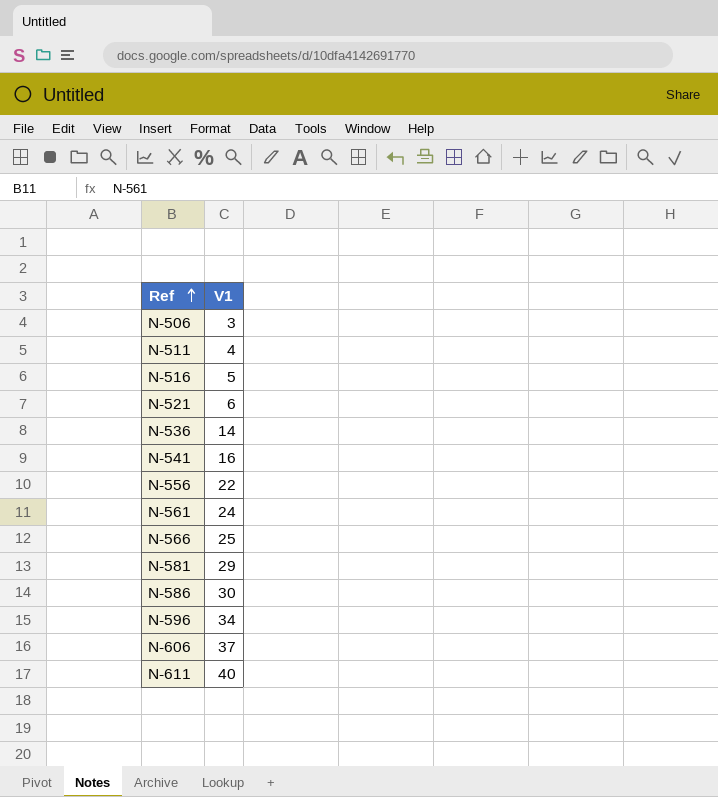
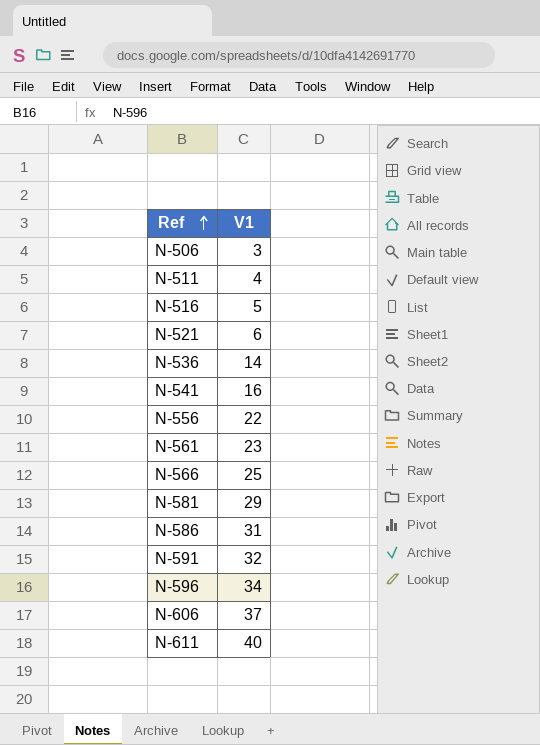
N-561 | V1: 24 -> 23
N-586 | V1: 30 -> 31
row N-591: none -> 32

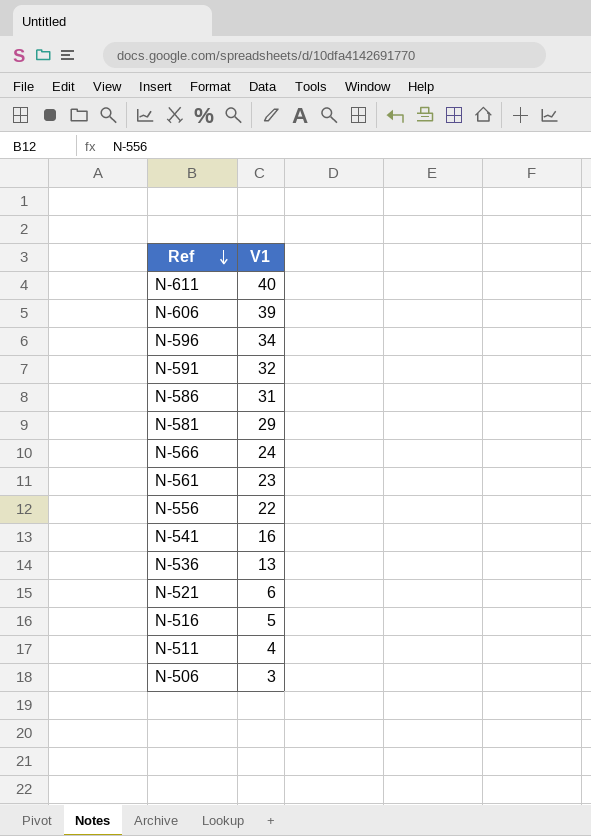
row order: Ref ascending -> Ref descending
N-606 | V1: 37 -> 39
N-566 | V1: 25 -> 24
N-536 | V1: 14 -> 13

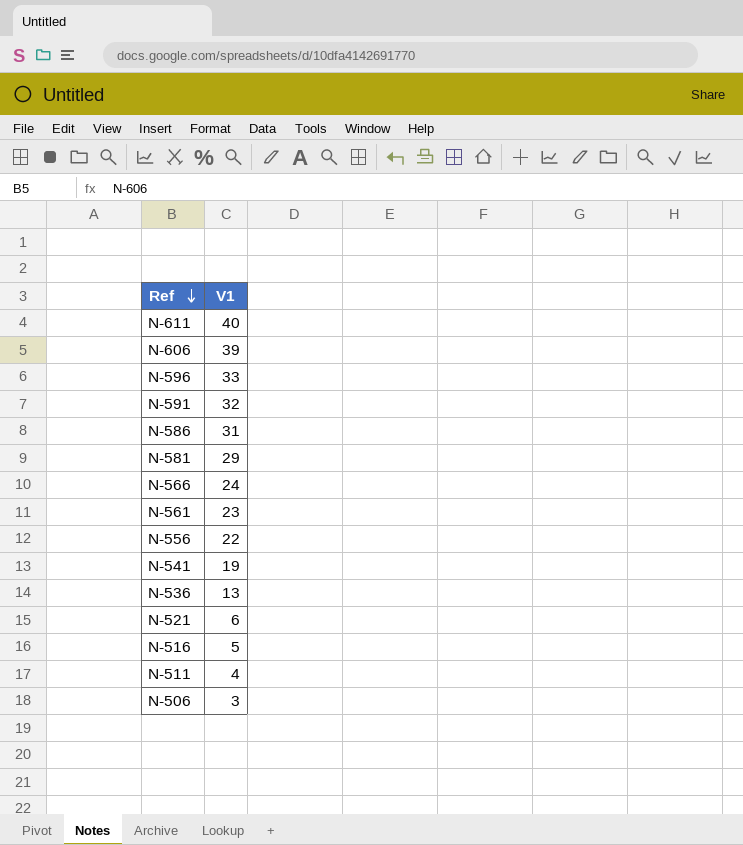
N-596 | V1: 34 -> 33
N-541 | V1: 16 -> 19

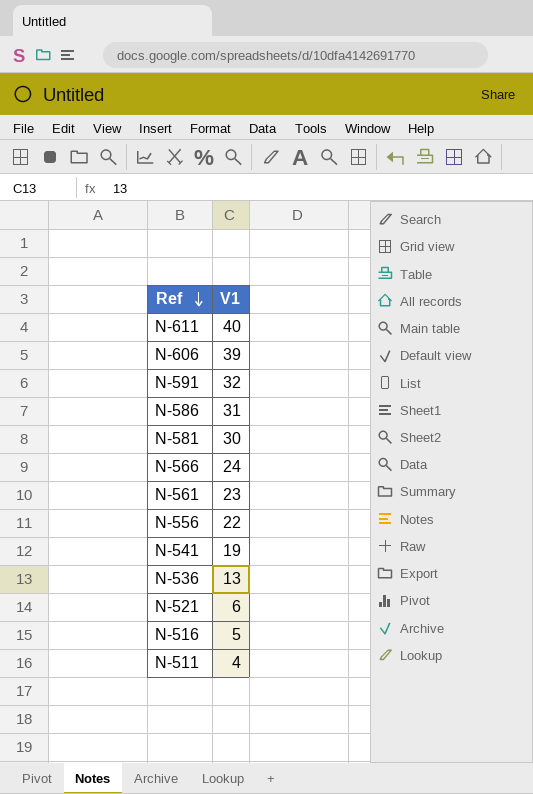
row N-596: 33 -> none
row N-506: 3 -> none
N-581 | V1: 29 -> 30

